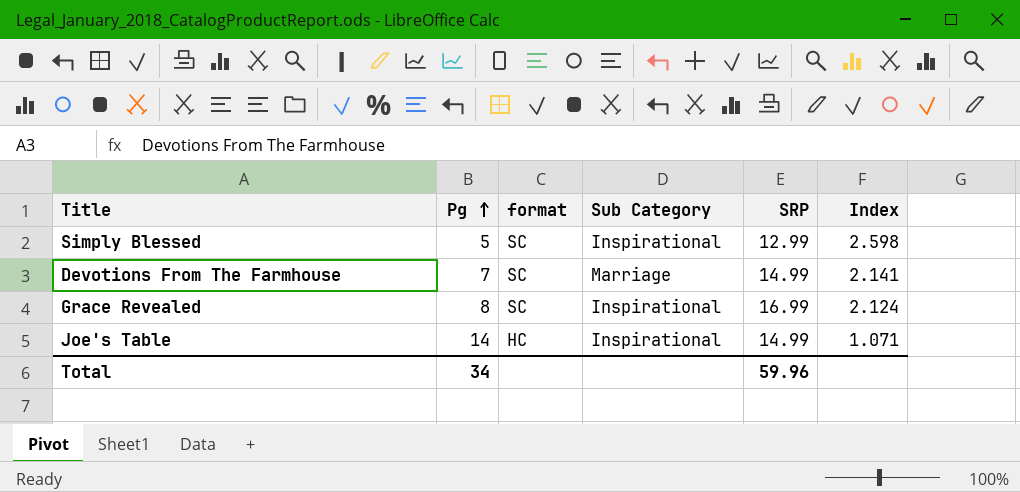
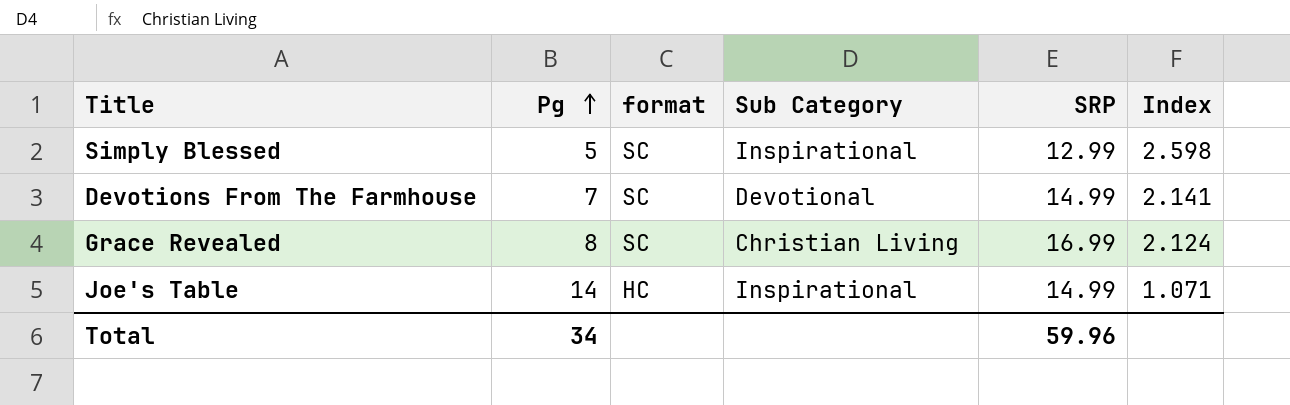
Devotions From The Farmhouse | Sub Category: Marriage -> Devotional
Grace Revealed | Sub Category: Inspirational -> Christian Living

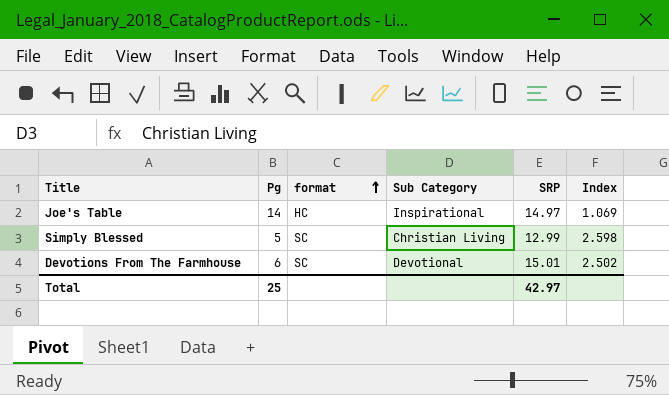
row order: Pg ascending -> format ascending
row Grace Revealed: 8 | SC | Christian Living | 16.99 | 2.124 -> none
Joe's Table | SRP: 14.99 -> 14.97
Joe's Table | Index: 1.071 -> 1.069
Simply Blessed | Sub Category: Inspirational -> Christian Living
Devotions From The Farmhouse | Pg: 7 -> 6
Devotions From The Farmhouse | SRP: 14.99 -> 15.01
Devotions From The Farmhouse | Index: 2.141 -> 2.502
Total | Pg: 34 -> 25
Total | SRP: 59.96 -> 42.97

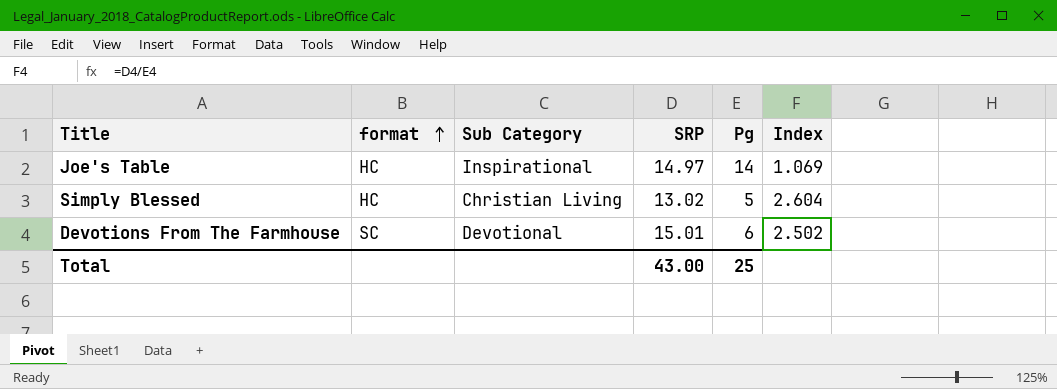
column Pg | position: 2 -> 5
Simply Blessed | format: SC -> HC
Simply Blessed | SRP: 12.99 -> 13.02
Simply Blessed | Index: 2.598 -> 2.604
Total | SRP: 42.97 -> 43.00

